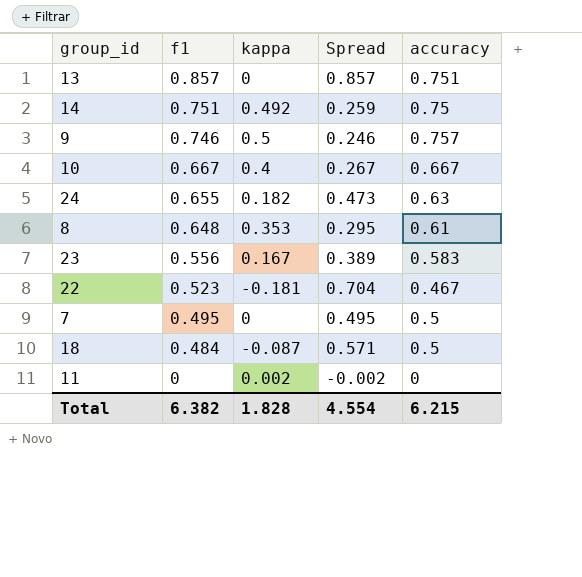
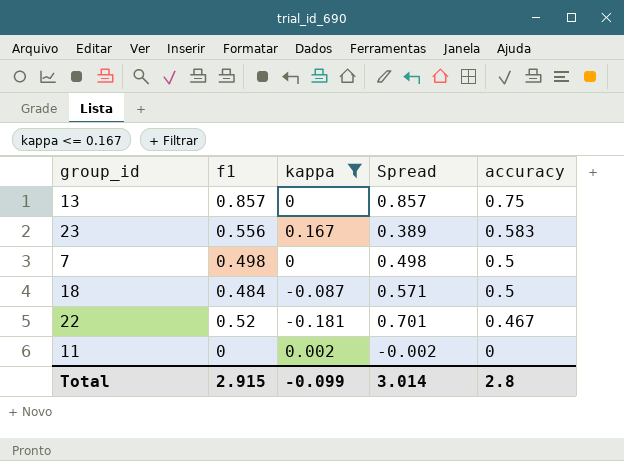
filter: none -> kappa <= 0.167
row order: f1 descending -> accuracy descending
13 | accuracy: 0.751 -> 0.75
7 | f1: 0.495 -> 0.498
7 | Spread: 0.495 -> 0.498
22 | f1: 0.523 -> 0.52
22 | Spread: 0.704 -> 0.701
Total | f1: 6.382 -> 2.915
Total | kappa: 1.828 -> -0.099
Total | Spread: 4.554 -> 3.014
Total | accuracy: 6.215 -> 2.8

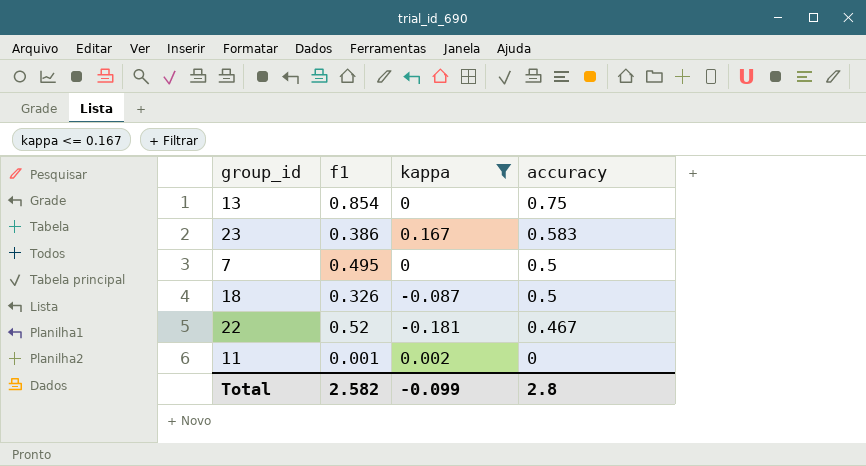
column Spread | formula: [f1] - [kappa] -> none
13 | f1: 0.857 -> 0.854
23 | f1: 0.556 -> 0.386
7 | f1: 0.498 -> 0.495
18 | f1: 0.484 -> 0.326
11 | f1: 0 -> 0.001
Total | f1: 2.915 -> 2.582

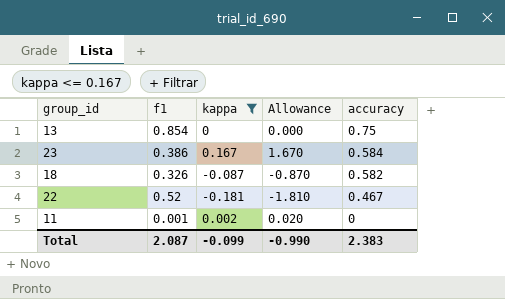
column Allowance | formula: none -> [kappa] * 10
row 7: 0.495 | 0 | 0.5 -> none
23 | accuracy: 0.583 -> 0.584
18 | accuracy: 0.5 -> 0.582
Total | f1: 2.582 -> 2.087
Total | accuracy: 2.8 -> 2.383

